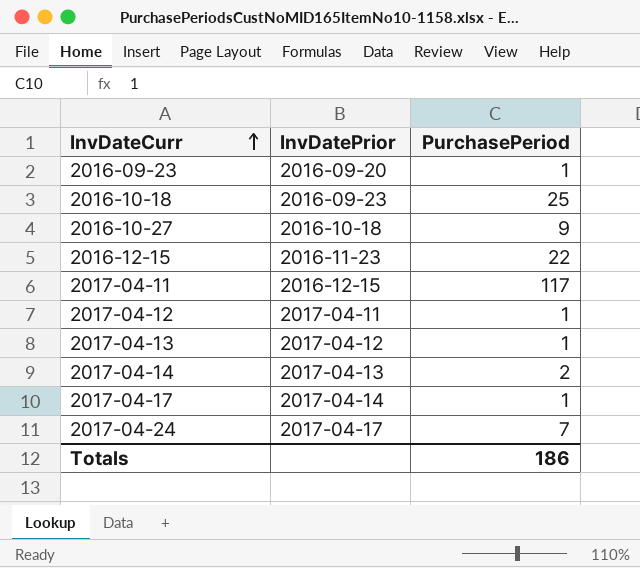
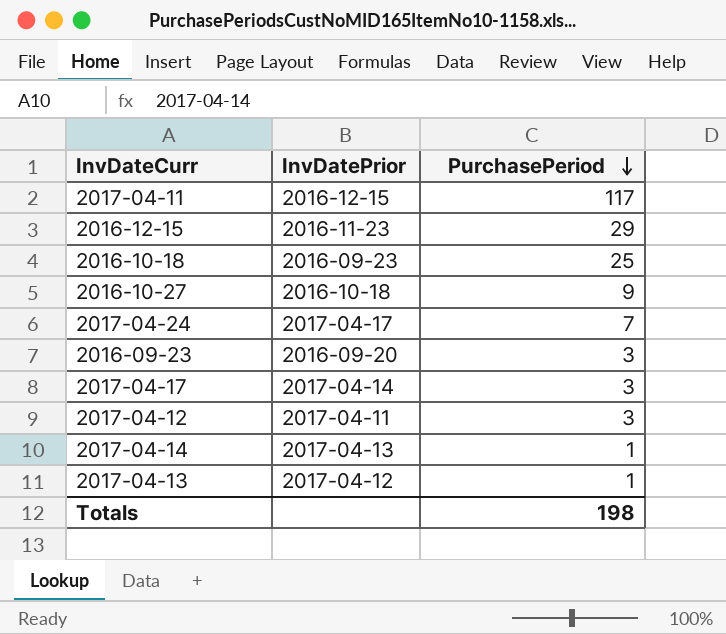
row order: InvDateCurr ascending -> PurchasePeriod descending
2016-12-15 | PurchasePeriod: 22 -> 29
2016-09-23 | PurchasePeriod: 1 -> 3
2017-04-17 | PurchasePeriod: 1 -> 3
2017-04-12 | PurchasePeriod: 1 -> 3
2017-04-14 | PurchasePeriod: 2 -> 1
Totals | PurchasePeriod: 186 -> 198

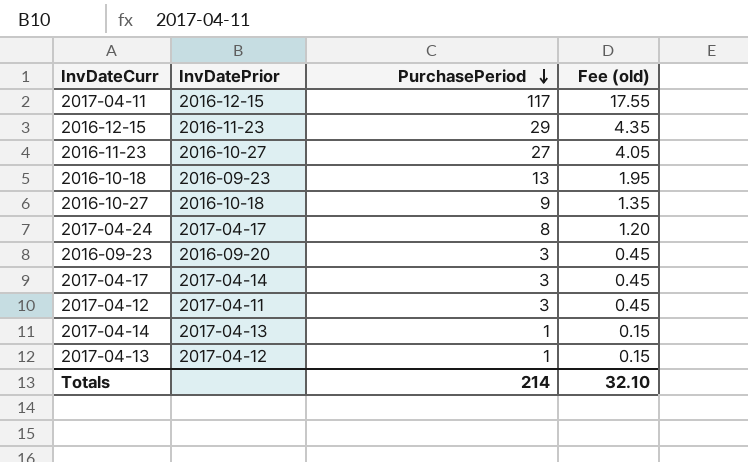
column Fee (old) | formula: none -> [PurchasePeriod] * 0.15
row 2016-11-23: none -> 2016-10-27 | 27 | 4.05
2016-10-18 | PurchasePeriod: 25 -> 13
2017-04-24 | PurchasePeriod: 7 -> 8
Totals | PurchasePeriod: 198 -> 214

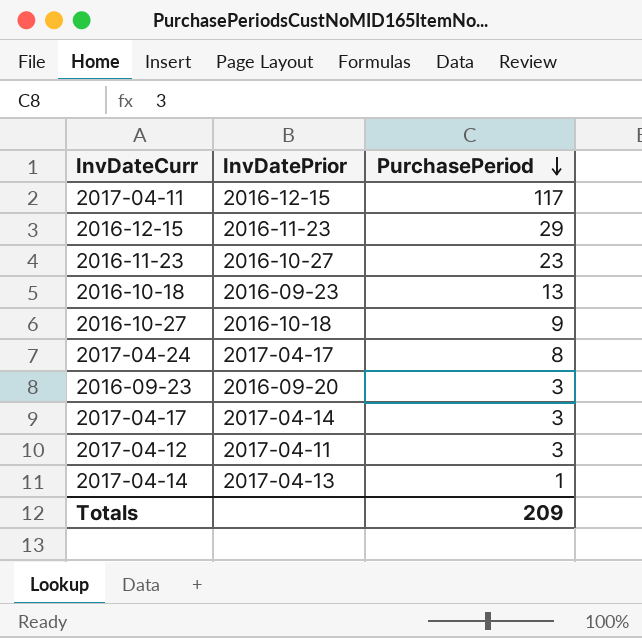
column Fee (old) | formula: [PurchasePeriod] * 0.15 -> none
row 2017-04-13: 2017-04-12 | 1 | 0.15 -> none
2016-11-23 | PurchasePeriod: 27 -> 23
Totals | PurchasePeriod: 214 -> 209

